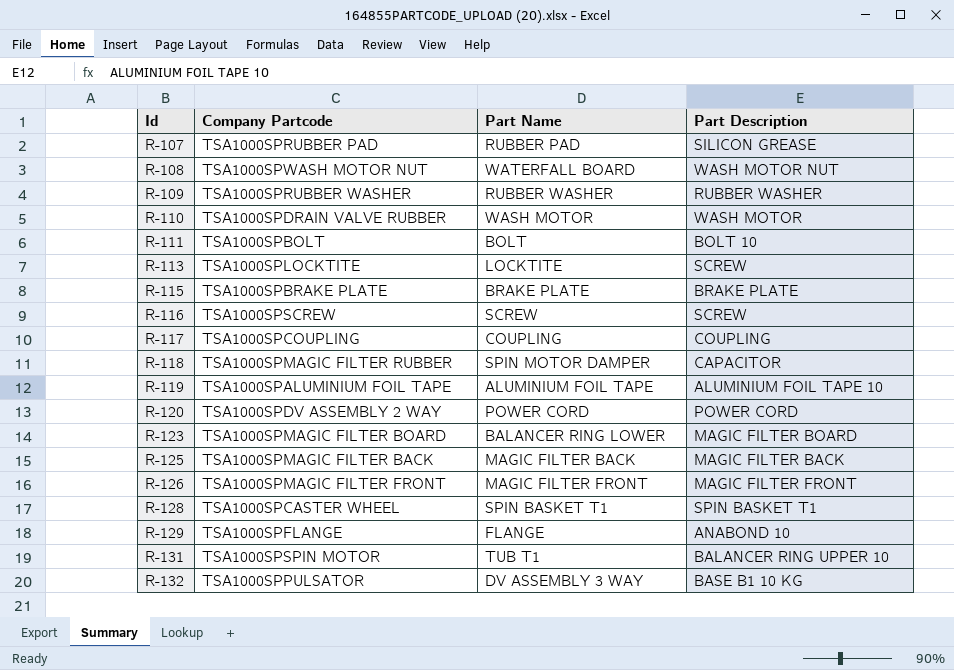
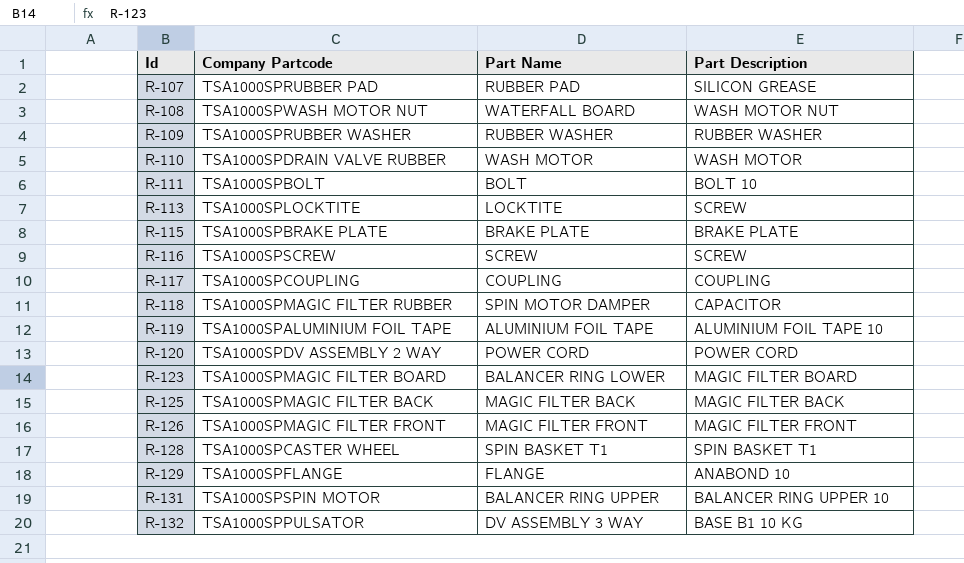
R-131 | Part Name: TUB T1 -> BALANCER RING UPPER

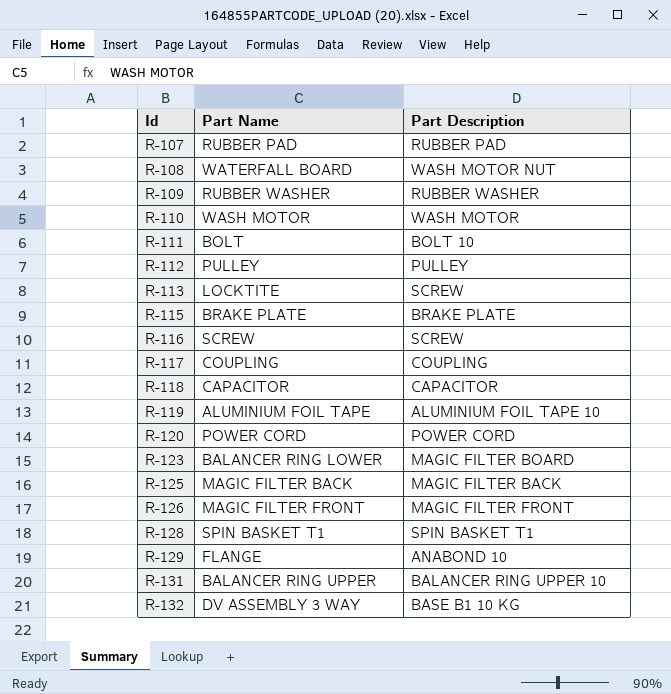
column Company Partcode | position: 2 -> none
R-107 | Part Description: SILICON GREASE -> RUBBER PAD
row R-112: none -> PULLEY | PULLEY
R-118 | Part Name: SPIN MOTOR DAMPER -> CAPACITOR

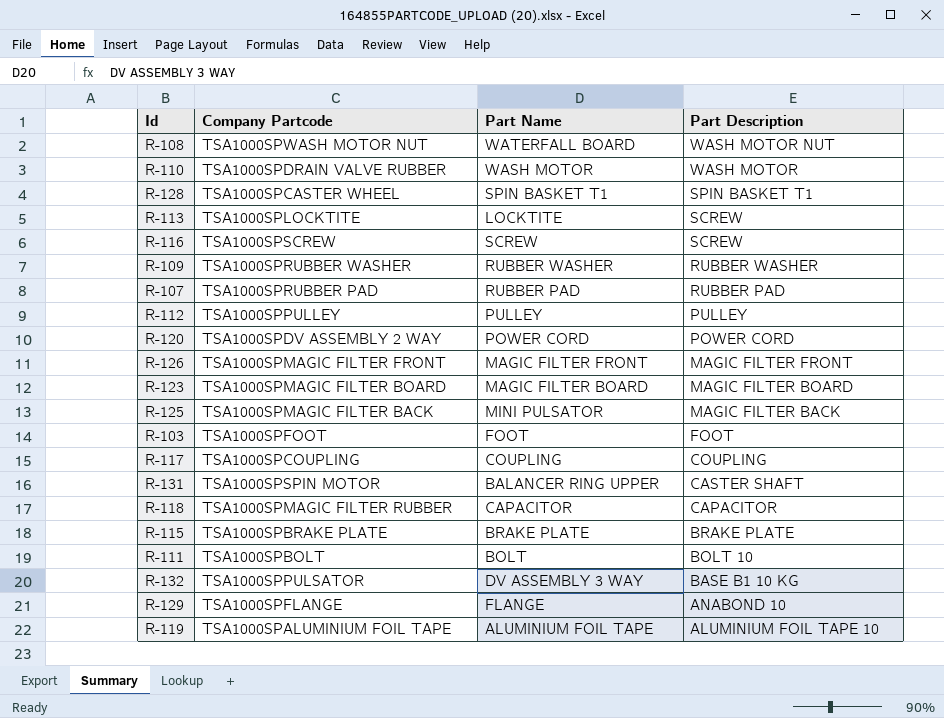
row order: Id ascending -> Part Description descending
column Company Partcode | position: none -> 2
R-123 | Part Name: BALANCER RING LOWER -> MAGIC FILTER BOARD
R-125 | Part Name: MAGIC FILTER BACK -> MINI PULSATOR
row R-103: none -> TSA1000SPFOOT | FOOT | FOOT
R-131 | Part Description: BALANCER RING UPPER 10 -> CASTER SHAFT

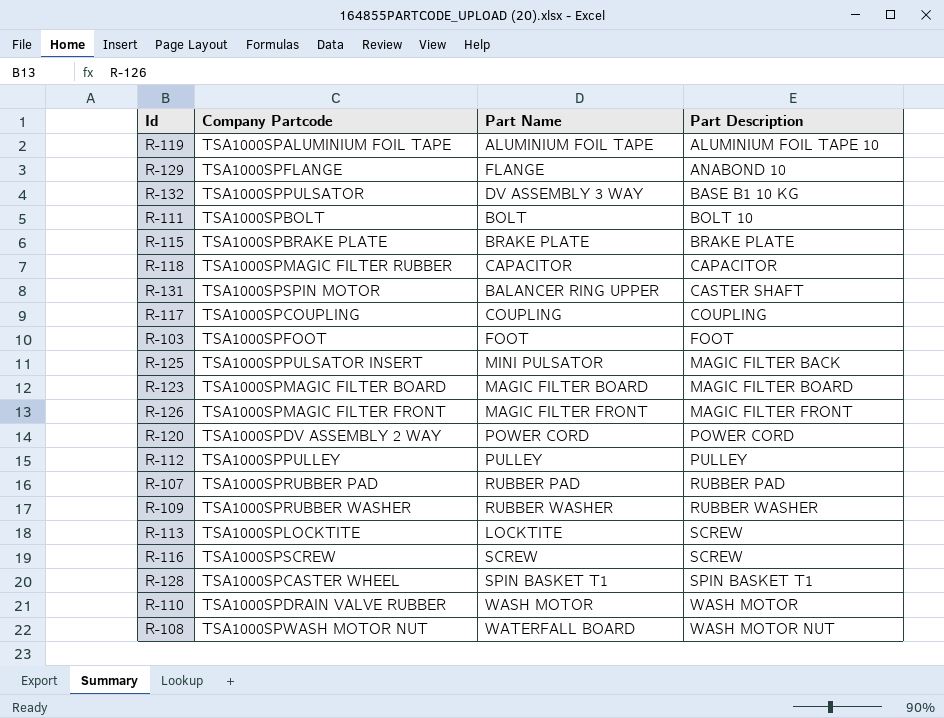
row order: Part Description descending -> Part Description ascending
R-125 | Company Partcode: TSA1000SPMAGIC FILTER BACK -> TSA1000SPPULSATOR INSERT

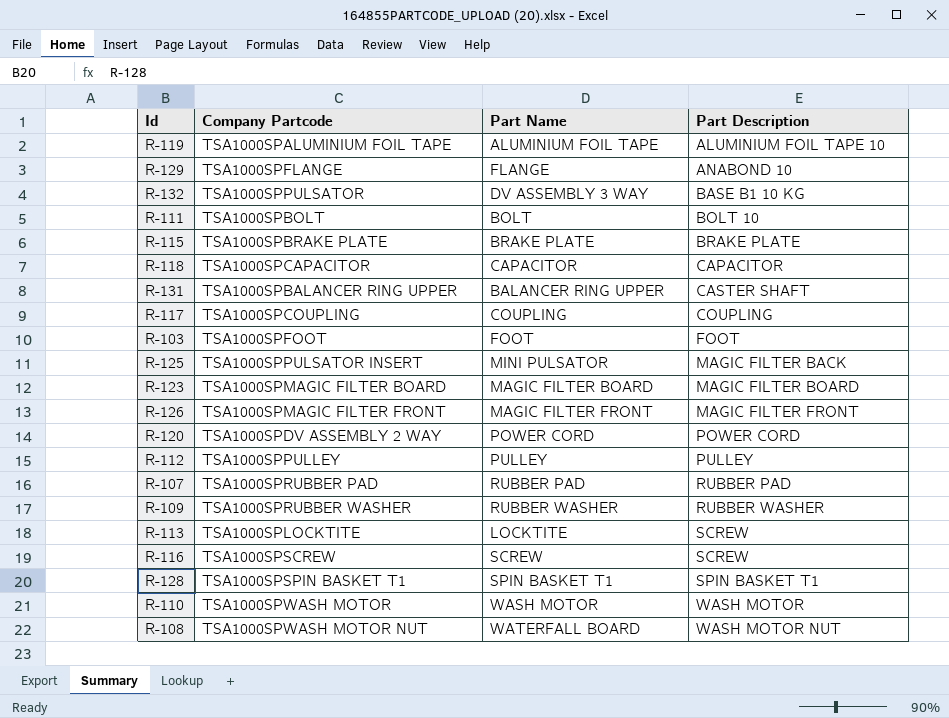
R-118 | Company Partcode: TSA1000SPMAGIC FILTER RUBBER -> TSA1000SPCAPACITOR
R-131 | Company Partcode: TSA1000SPSPIN MOTOR -> TSA1000SPBALANCER RING UPPER
R-128 | Company Partcode: TSA1000SPCASTER WHEEL -> TSA1000SPSPIN BASKET T1
R-110 | Company Partcode: TSA1000SPDRAIN VALVE RUBBER -> TSA1000SPWASH MOTOR

